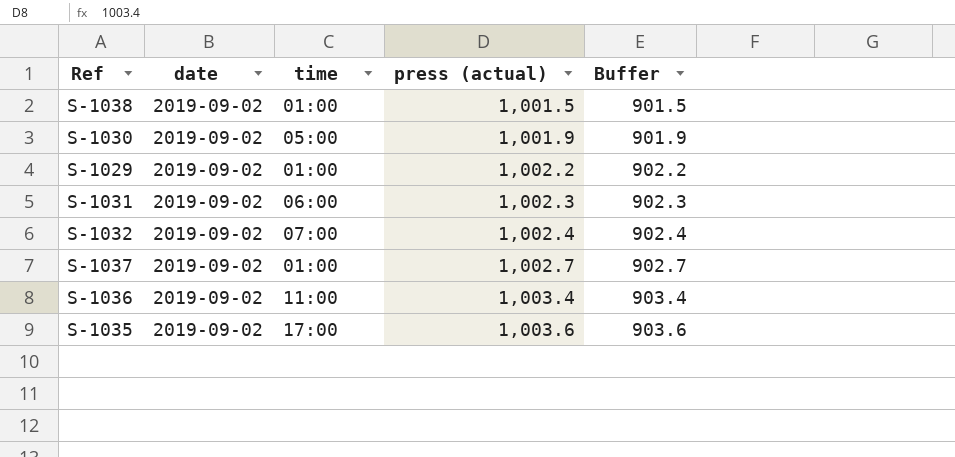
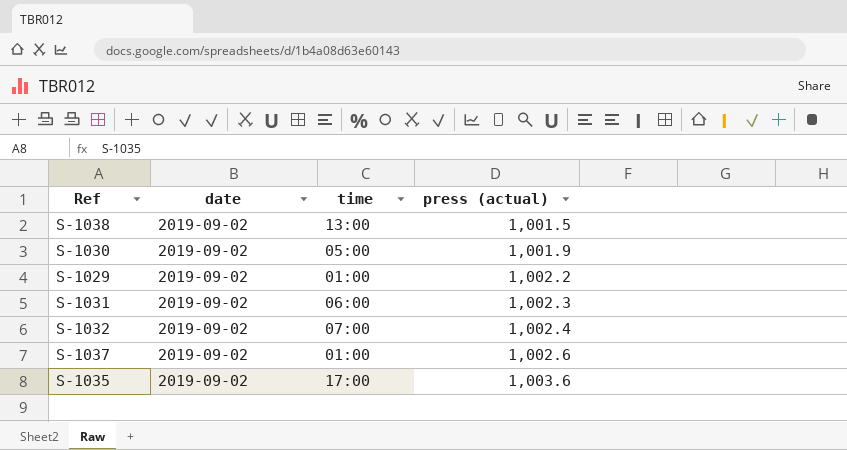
column Buffer | formula: [press (actual)] - 100 -> none
row S-1036: 2019-09-02 | 11:00 | 1,003.4 | 903.4 -> none
S-1038 | time: 01:00 -> 13:00
S-1037 | press (actual): 1,002.7 -> 1,002.6

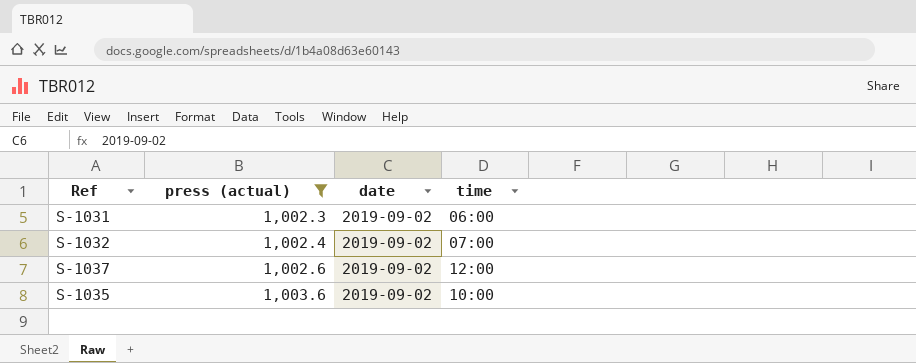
filter: none -> press (actual) >= 1,002.3
column press (actual) | position: 4 -> 2
S-1037 | time: 01:00 -> 12:00
S-1035 | time: 17:00 -> 10:00

